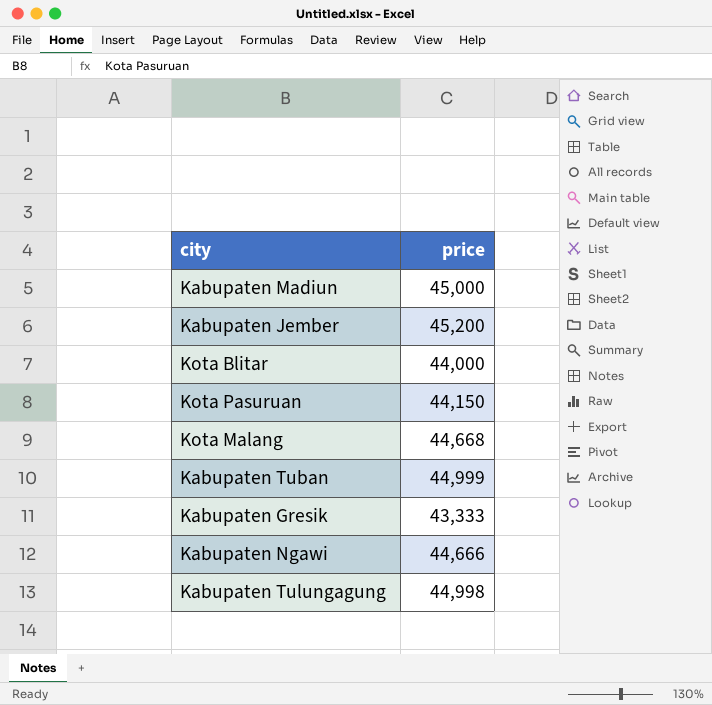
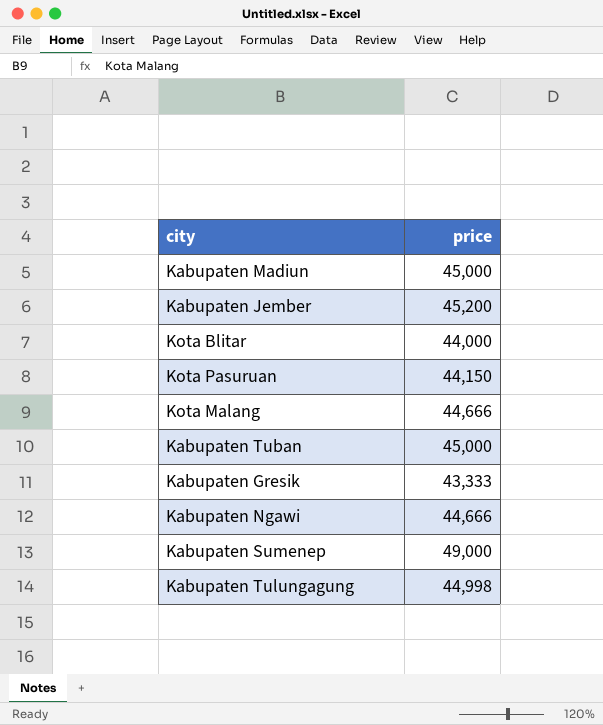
Kota Malang | price: 44,668 -> 44,666
Kabupaten Tuban | price: 44,999 -> 45,000
row Kabupaten Sumenep: none -> 49,000

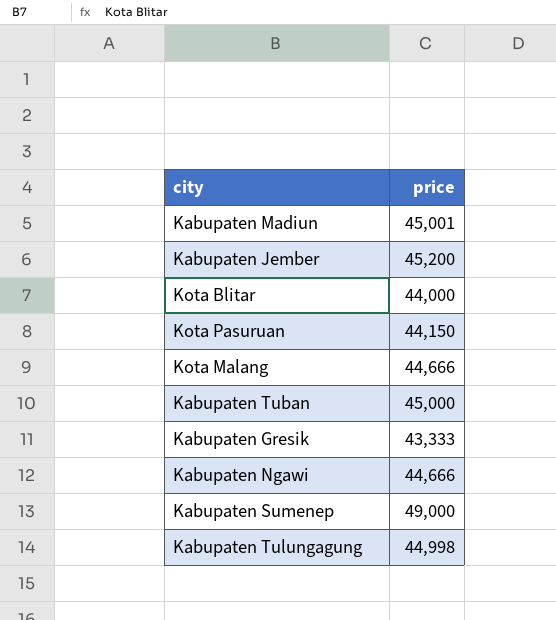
Kabupaten Madiun | price: 45,000 -> 45,001

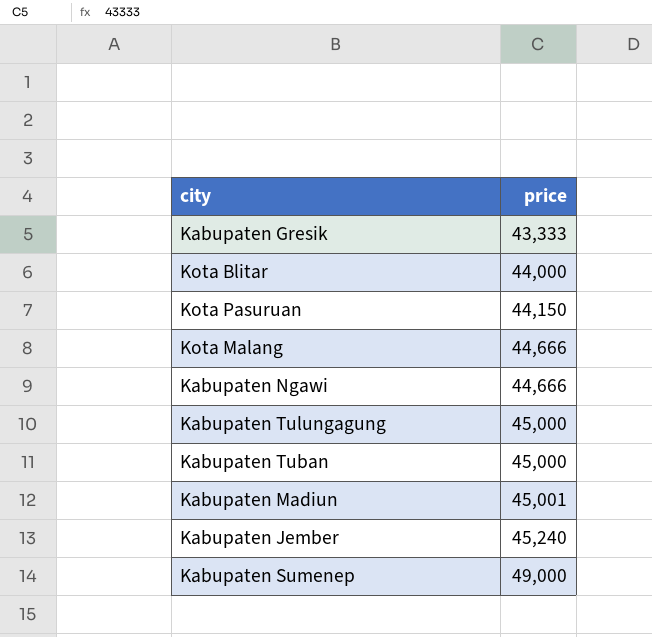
row order: none -> price ascending
Kabupaten Tulungagung | price: 44,998 -> 45,000
Kabupaten Jember | price: 45,200 -> 45,240

